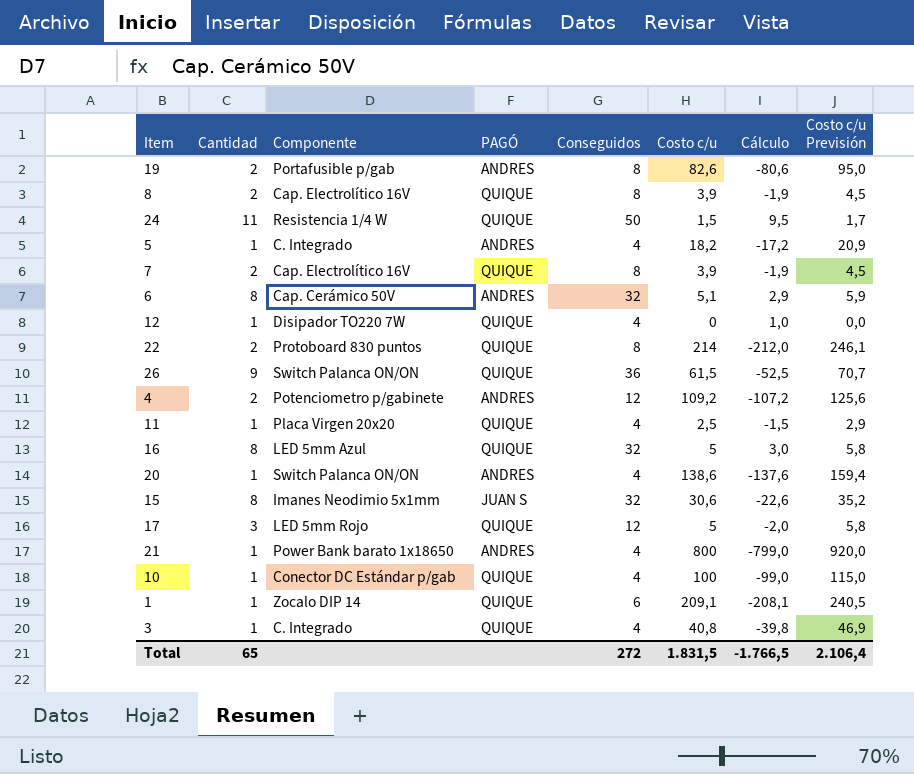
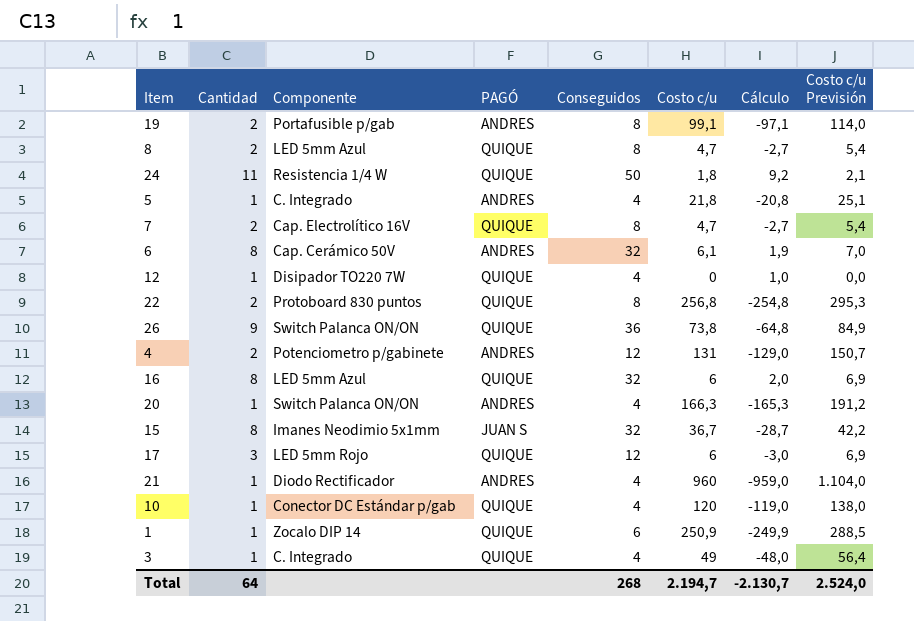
row 11: 1 | Placa Virgen 20x20 | QUIQUE | 4 | 2,5 | -1,5 | 2,9 -> none
19 | Costo c/u: 82,6 -> 99,1
19 | Cálculo: -80,6 -> -97,1
19 | Costo c/u Previsión: 95,0 -> 114,0
8 | Componente: Cap. Electrolítico 16V -> LED 5mm Azul
8 | Costo c/u: 3,9 -> 4,7
8 | Cálculo: -1,9 -> -2,7
8 | Costo c/u Previsión: 4,5 -> 5,4
24 | Costo c/u: 1,5 -> 1,8
24 | Cálculo: 9,5 -> 9,2
24 | Costo c/u Previsión: 1,7 -> 2,1
5 | Costo c/u: 18,2 -> 21,8
5 | Cálculo: -17,2 -> -20,8
5 | Costo c/u Previsión: 20,9 -> 25,1
7 | Costo c/u: 3,9 -> 4,7
7 | Cálculo: -1,9 -> -2,7
7 | Costo c/u Previsión: 4,5 -> 5,4
6 | Costo c/u: 5,1 -> 6,1
6 | Cálculo: 2,9 -> 1,9
6 | Costo c/u Previsión: 5,9 -> 7,0
22 | Costo c/u: 214 -> 256,8
22 | Cálculo: -212,0 -> -254,8
22 | Costo c/u Previsión: 246,1 -> 295,3
26 | Costo c/u: 61,5 -> 73,8
26 | Cálculo: -52,5 -> -64,8
26 | Costo c/u Previsión: 70,7 -> 84,9
4 | Costo c/u: 109,2 -> 131
4 | Cálculo: -107,2 -> -129,0
4 | Costo c/u Previsión: 125,6 -> 150,7
16 | Costo c/u: 5 -> 6
16 | Cálculo: 3,0 -> 2,0
16 | Costo c/u Previsión: 5,8 -> 6,9
20 | Costo c/u: 138,6 -> 166,3
20 | Cálculo: -137,6 -> -165,3
20 | Costo c/u Previsión: 159,4 -> 191,2
15 | Costo c/u: 30,6 -> 36,7
15 | Cálculo: -22,6 -> -28,7
15 | Costo c/u Previsión: 35,2 -> 42,2
17 | Costo c/u: 5 -> 6
17 | Cálculo: -2,0 -> -3,0
17 | Costo c/u Previsión: 5,8 -> 6,9
21 | Componente: Power Bank barato 1x18650 -> Diodo Rectificador
21 | Costo c/u: 800 -> 960
21 | Cálculo: -799,0 -> -959,0
21 | Costo c/u Previsión: 920,0 -> 1.104,0
10 | Costo c/u: 100 -> 120
10 | Cálculo: -99,0 -> -119,0
10 | Costo c/u Previsión: 115,0 -> 138,0
1 | Costo c/u: 209,1 -> 250,9
1 | Cálculo: -208,1 -> -249,9
1 | Costo c/u Previsión: 240,5 -> 288,5
3 | Costo c/u: 40,8 -> 49
3 | Cálculo: -39,8 -> -48,0
3 | Costo c/u Previsión: 46,9 -> 56,4
Total | Cantidad: 65 -> 64
Total | Conseguidos: 272 -> 268
Total | Costo c/u: 1.831,5 -> 2.194,7
Total | Cálculo: -1.766,5 -> -2.130,7
Total | Costo c/u Previsión: 2.106,4 -> 2.524,0

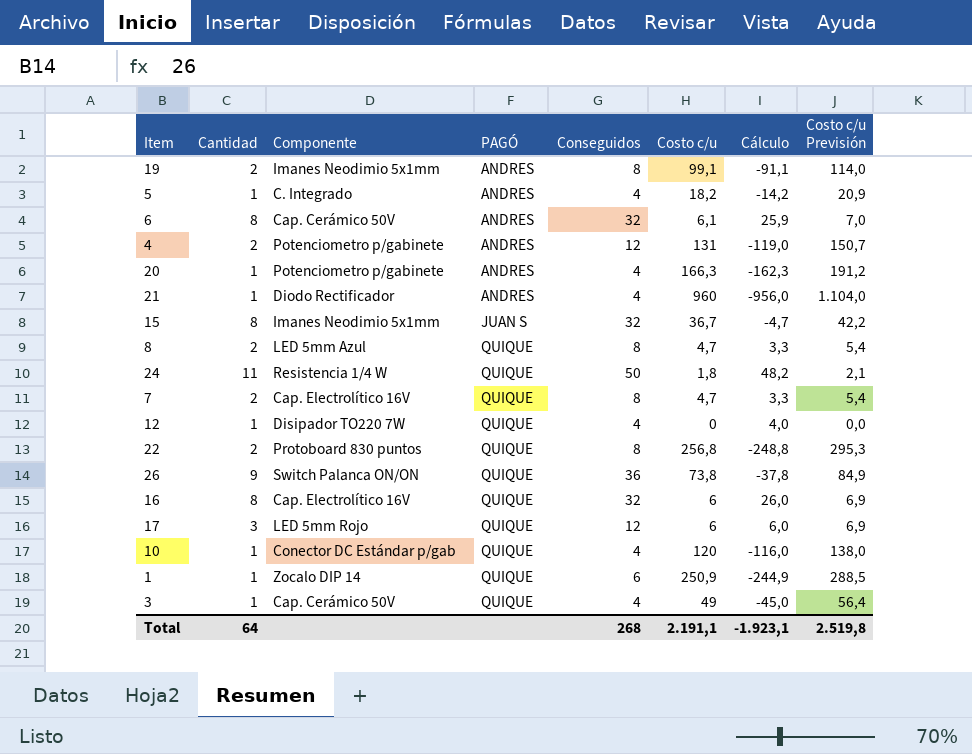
row order: none -> PAGÓ ascending
column Cálculo | formula: [Cantidad] - [Costo c/u] -> [Conseguidos] - [Costo c/u]
19 | Componente: Portafusible p/gab -> Imanes Neodimio 5x1mm
5 | Costo c/u: 21,8 -> 18,2
5 | Costo c/u Previsión: 25,1 -> 20,9
20 | Componente: Switch Palanca ON/ON -> Potenciometro p/gabinete
16 | Componente: LED 5mm Azul -> Cap. Electrolítico 16V
3 | Componente: C. Integrado -> Cap. Cerámico 50V
Total | Costo c/u: 2.194,7 -> 2.191,1
Total | Cálculo: -2.130,7 -> -1.923,1
Total | Costo c/u Previsión: 2.524,0 -> 2.519,8

